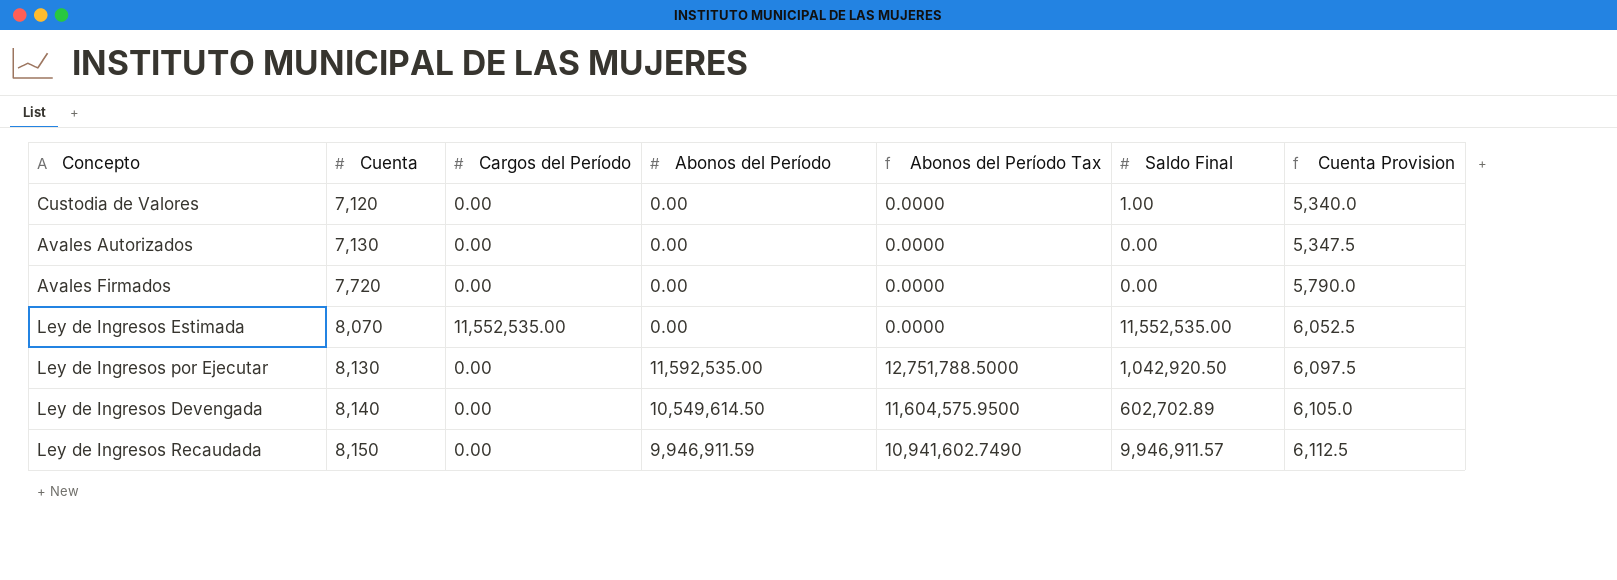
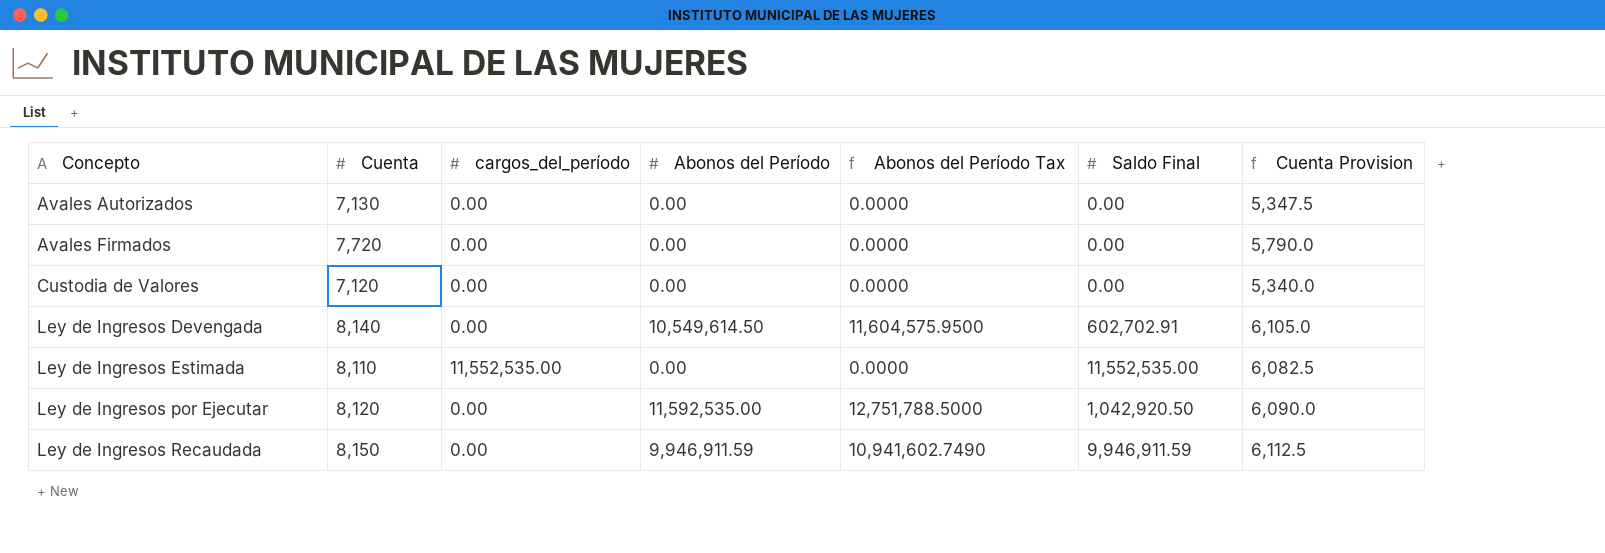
row order: Cuenta ascending -> Concepto ascending
column name: Cargos del Período -> cargos_del_período
Custodia de Valores | Saldo Final: 1.00 -> 0.00
Ley de Ingresos Devengada | Saldo Final: 602,702.89 -> 602,702.91
Ley de Ingresos Estimada | Cuenta: 8,070 -> 8,110
Ley de Ingresos Estimada | Cuenta Provision: 6,052.5 -> 6,082.5
Ley de Ingresos por Ejecutar | Cuenta: 8,130 -> 8,120
Ley de Ingresos por Ejecutar | Cuenta Provision: 6,097.5 -> 6,090.0
Ley de Ingresos Recaudada | Saldo Final: 9,946,911.57 -> 9,946,911.59

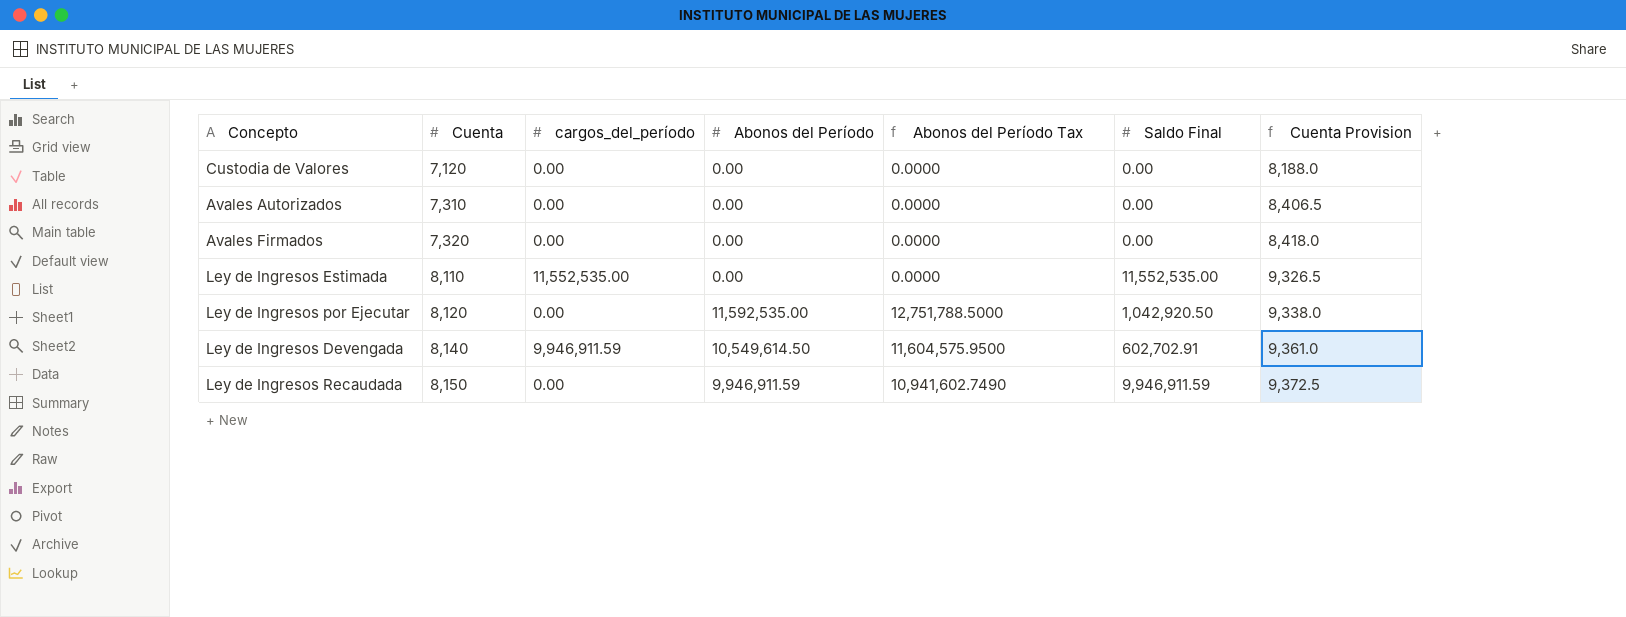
row order: Concepto ascending -> Cuenta ascending
column Cuenta Provision | formula: [Cuenta] * 0.75 -> [Cuenta] * 1.15
Avales Autorizados | Cuenta: 7,130 -> 7,310
Avales Firmados | Cuenta: 7,720 -> 7,320
Ley de Ingresos Devengada | cargos_del_período: 0.00 -> 9,946,911.59

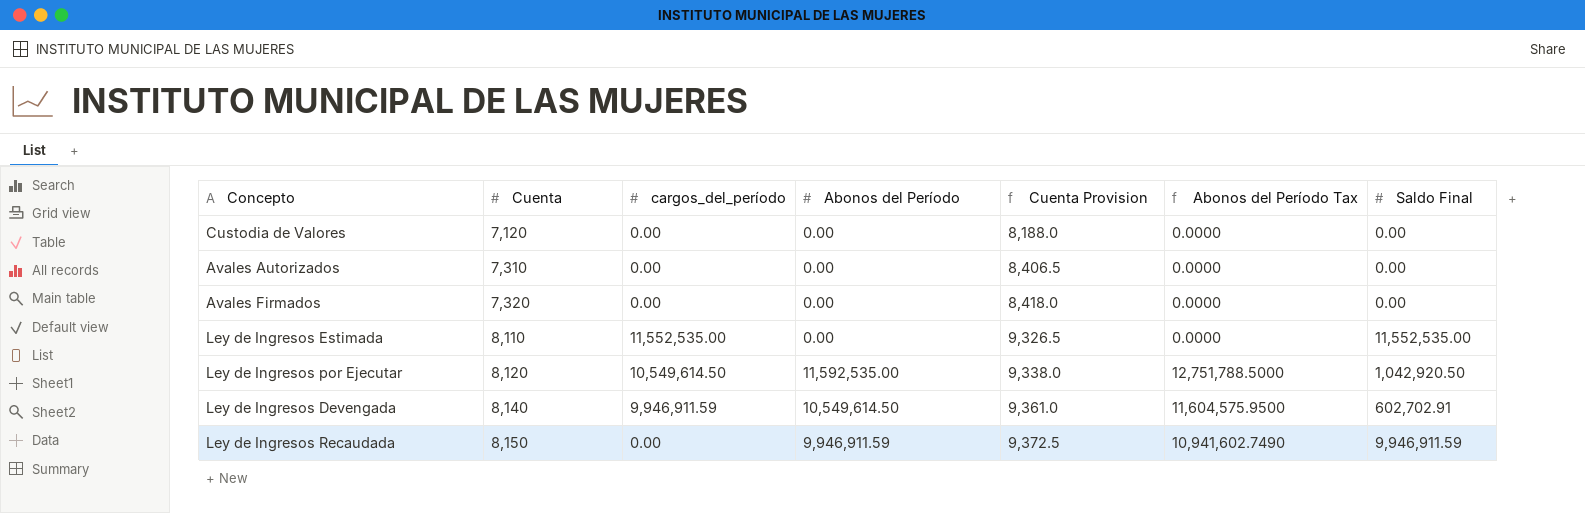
column Cuenta Provision | position: 7 -> 5
Ley de Ingresos por Ejecutar | cargos_del_período: 0.00 -> 10,549,614.50

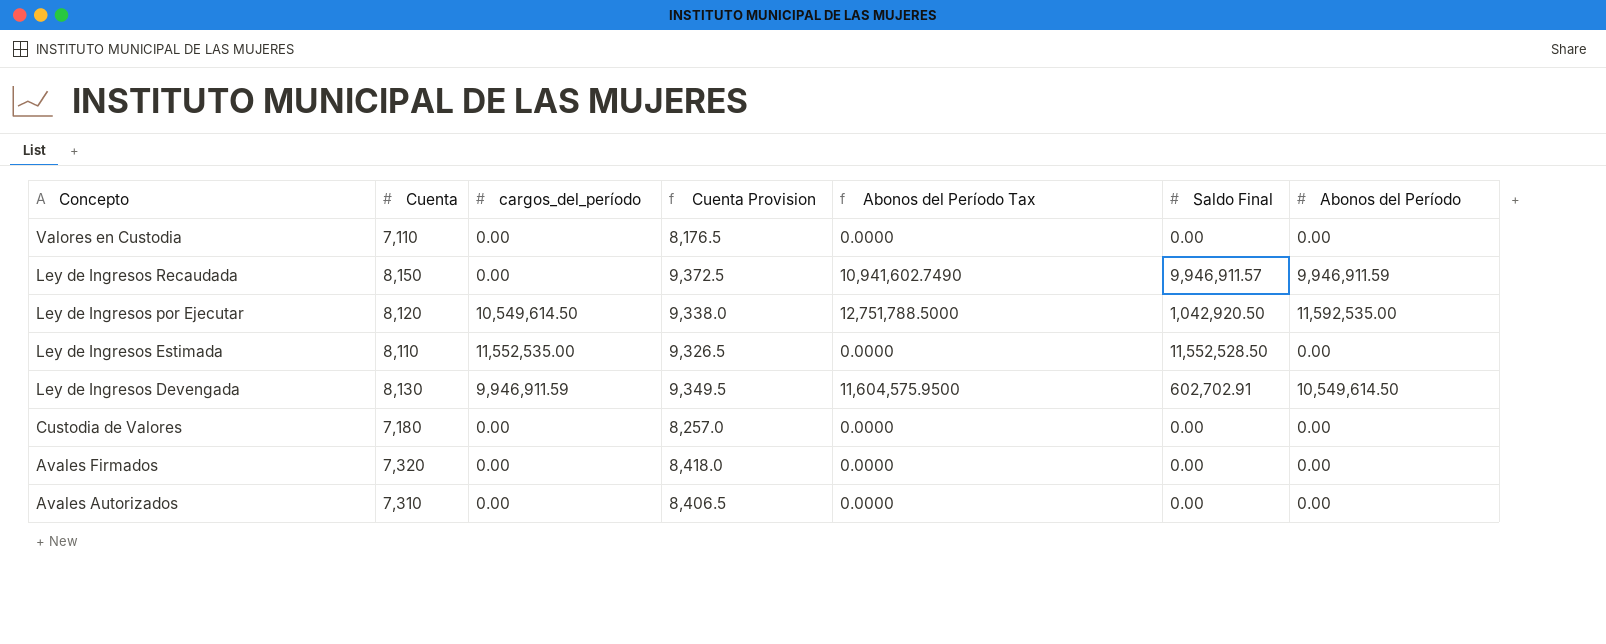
row order: Cuenta ascending -> Concepto descending
column Abonos del Período | position: 4 -> 7
row Valores en Custodia: none -> 7,110 | 0.00 | 8,176.5 | 0.0000 | 0.00 | 0.00
Ley de Ingresos Recaudada | Saldo Final: 9,946,911.59 -> 9,946,911.57
Ley de Ingresos Estimada | Saldo Final: 11,552,535.00 -> 11,552,528.50
Ley de Ingresos Devengada | Cuenta: 8,140 -> 8,130
Ley de Ingresos Devengada | Cuenta Provision: 9,361.0 -> 9,349.5
Custodia de Valores | Cuenta: 7,120 -> 7,180
Custodia de Valores | Cuenta Provision: 8,188.0 -> 8,257.0

